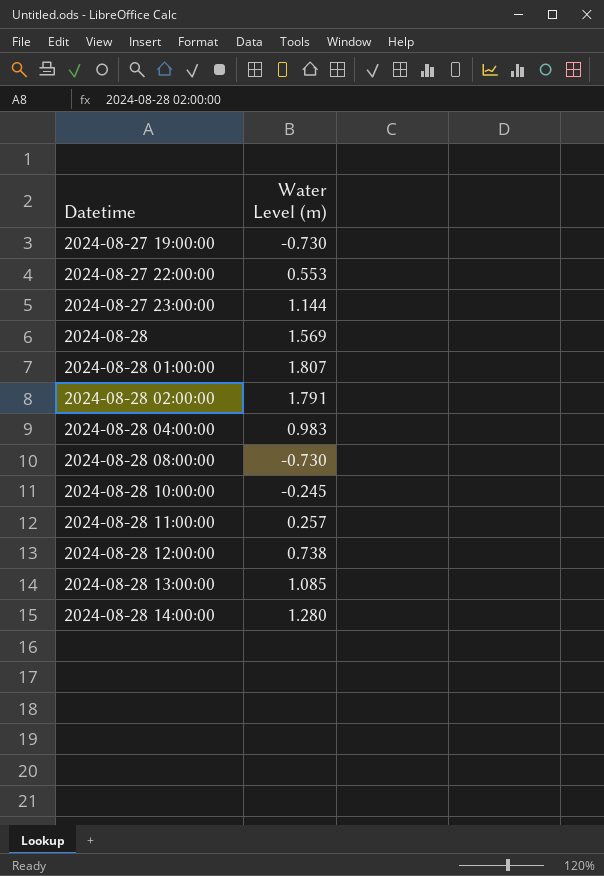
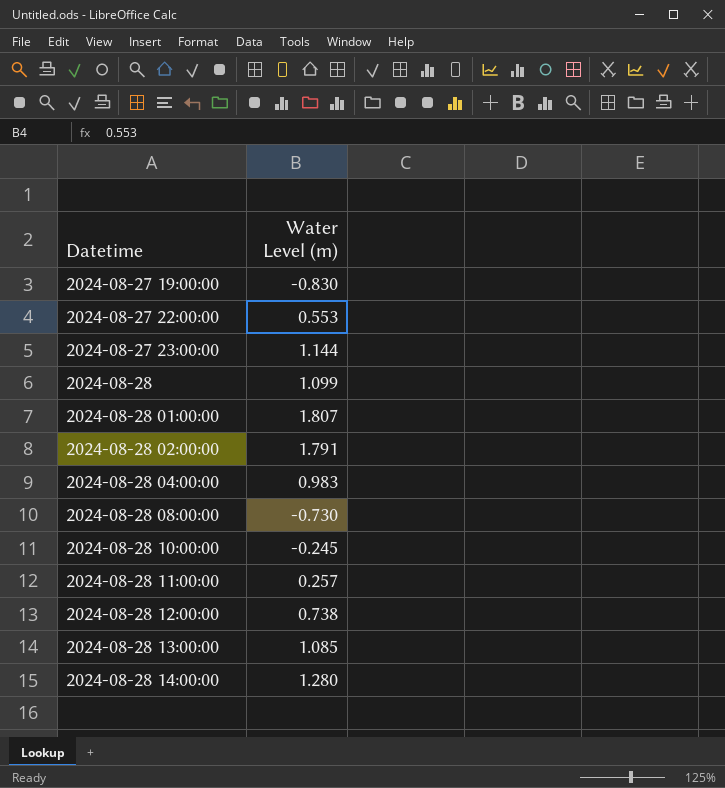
2024-08-27 19:00:00 | Water Level (m): -0.730 -> -0.830
2024-08-28 | Water Level (m): 1.569 -> 1.099

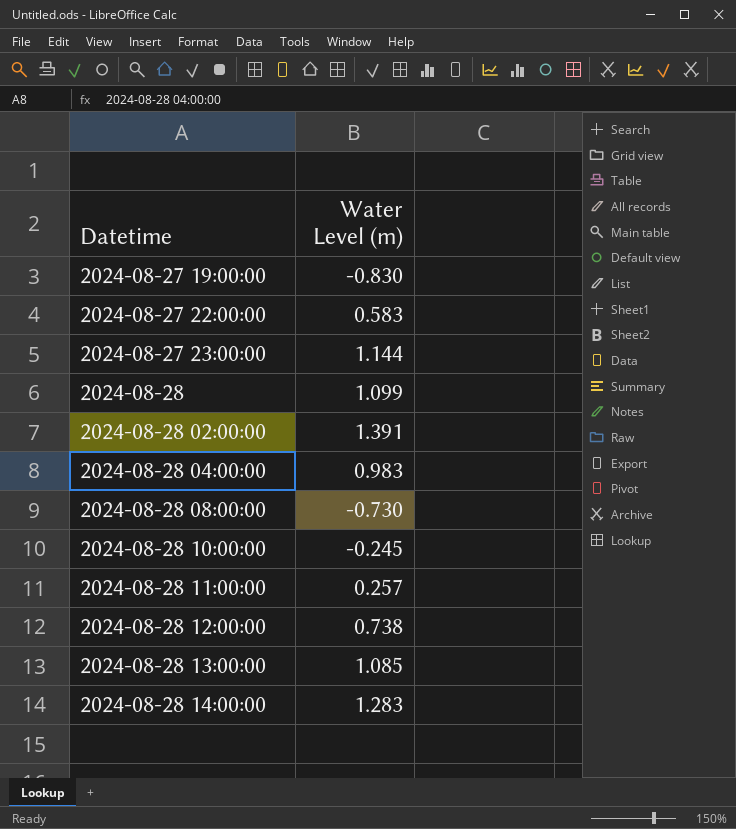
row 2024-08-28 01:00:00: 1.807 -> none
2024-08-27 22:00:00 | Water Level (m): 0.553 -> 0.583
2024-08-28 02:00:00 | Water Level (m): 1.791 -> 1.391
2024-08-28 14:00:00 | Water Level (m): 1.280 -> 1.283

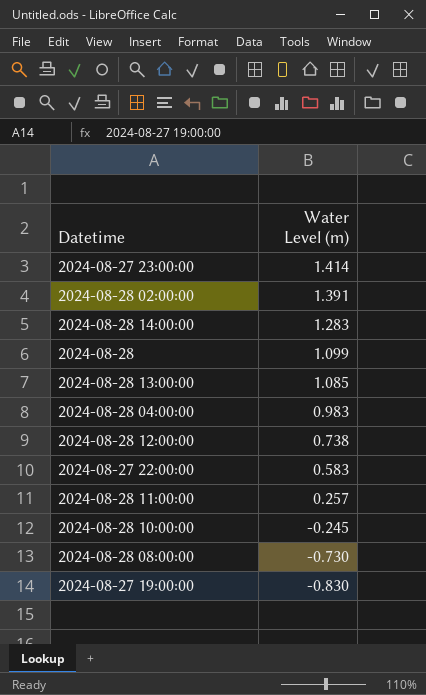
row order: Datetime ascending -> Water Level (m) descending
2024-08-27 23:00:00 | Water Level (m): 1.144 -> 1.414

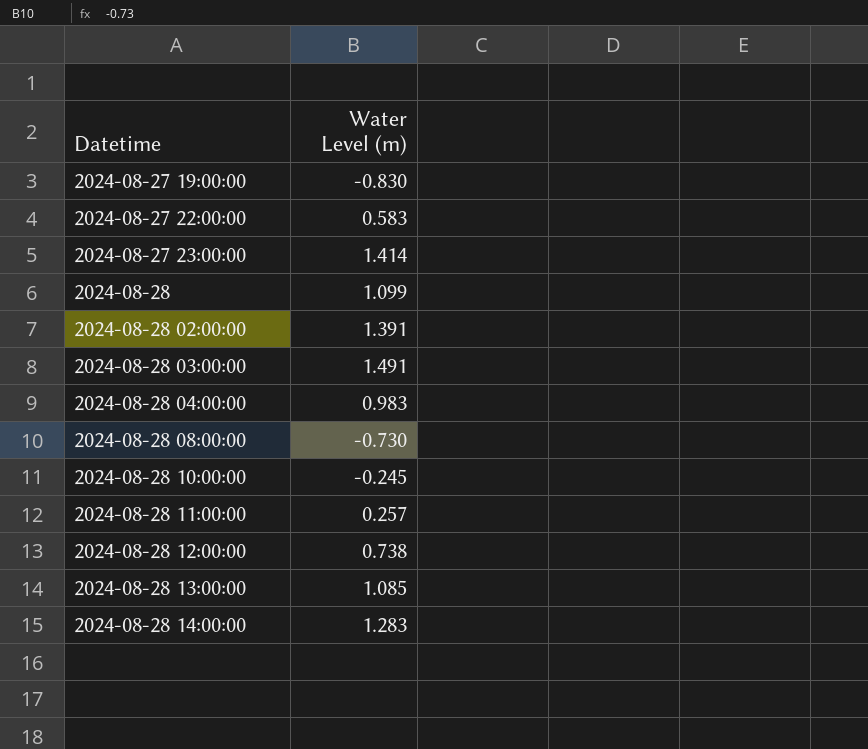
row order: Water Level (m) descending -> Datetime ascending
row 2024-08-28 03:00:00: none -> 1.491

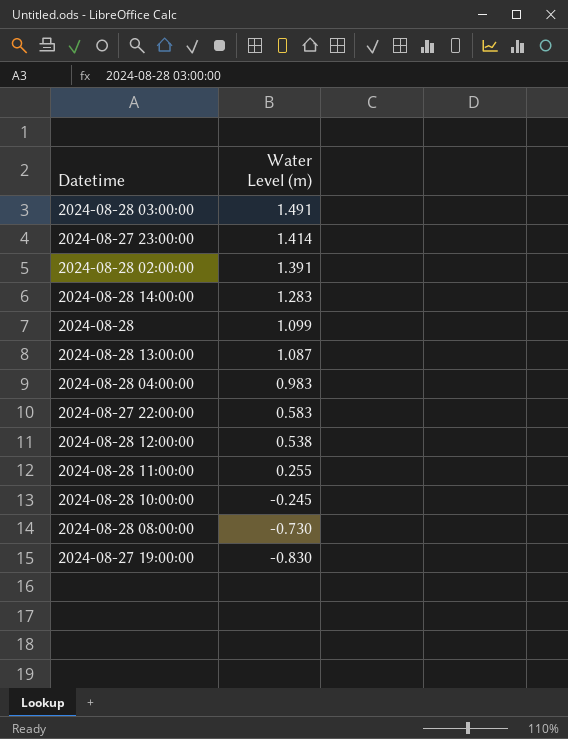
row order: Datetime ascending -> Water Level (m) descending
2024-08-28 13:00:00 | Water Level (m): 1.085 -> 1.087
2024-08-28 12:00:00 | Water Level (m): 0.738 -> 0.538
2024-08-28 11:00:00 | Water Level (m): 0.257 -> 0.255

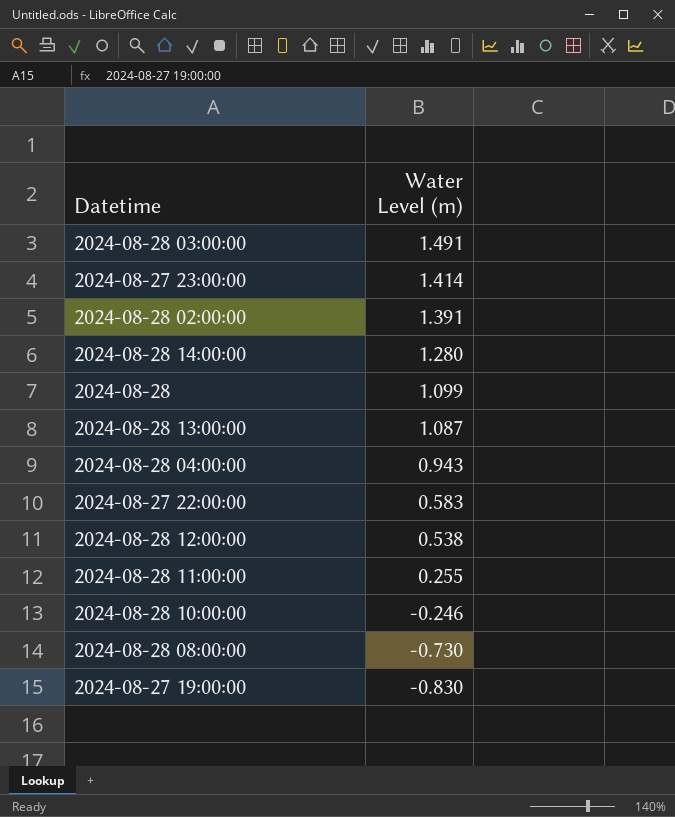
2024-08-28 14:00:00 | Water Level (m): 1.283 -> 1.280
2024-08-28 04:00:00 | Water Level (m): 0.983 -> 0.943
2024-08-28 10:00:00 | Water Level (m): -0.245 -> -0.246

